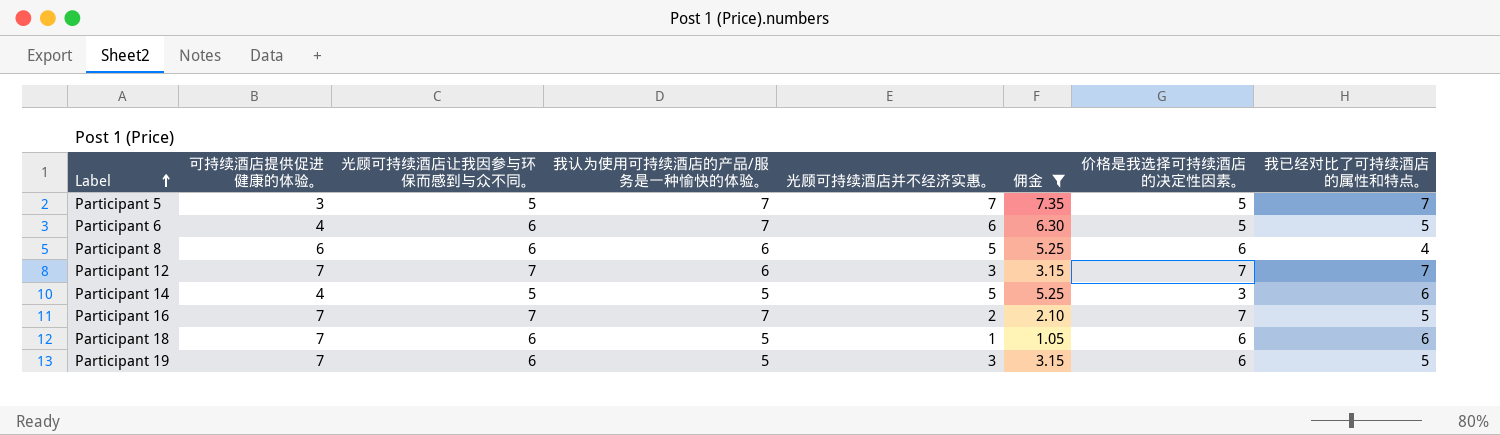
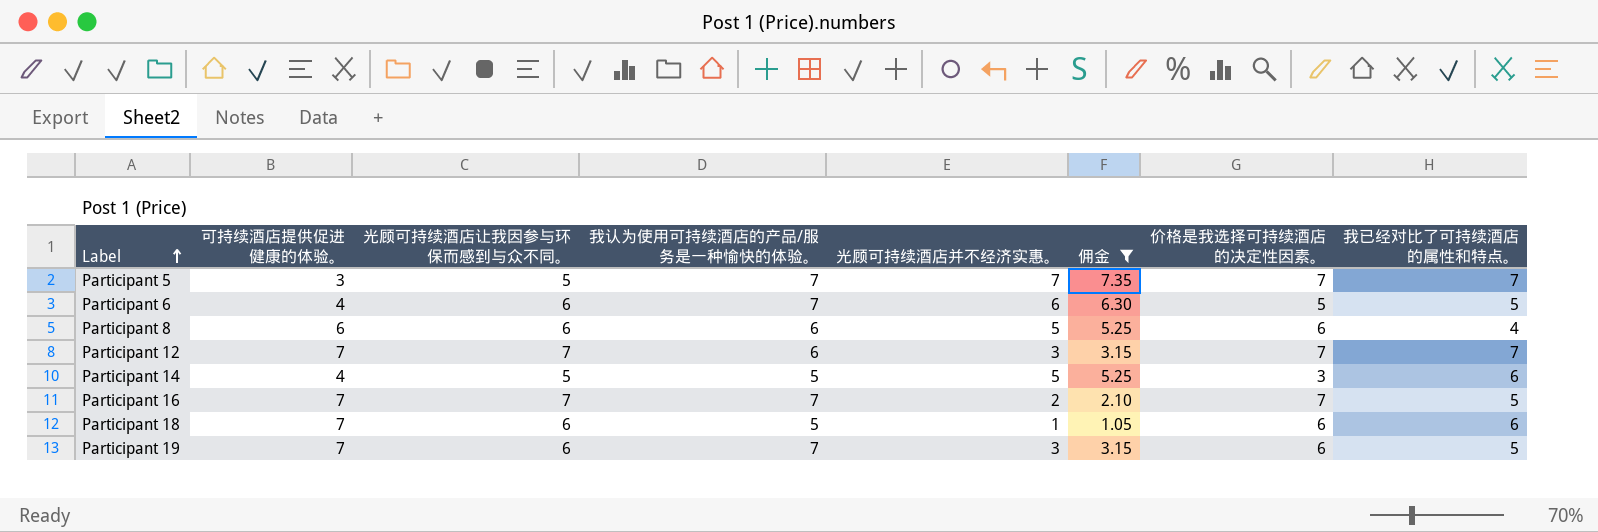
Participant 5 | 价格是我选择可持续酒店的决定性因素。: 5 -> 7
Participant 19 | 我认为使用可持续酒店的产品/服务是一种愉快的体验。: 5 -> 7

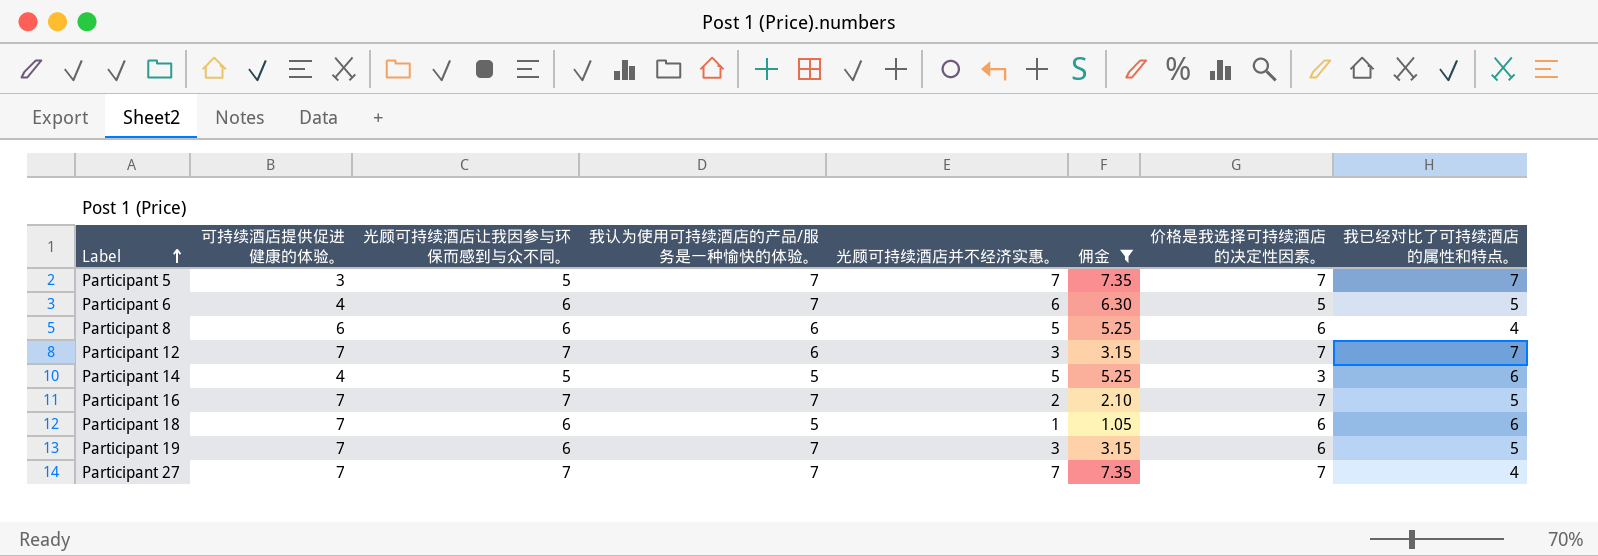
row Participant 27: none -> 7 | 7 | 7 | 7 | 7.35 | 7 | 4

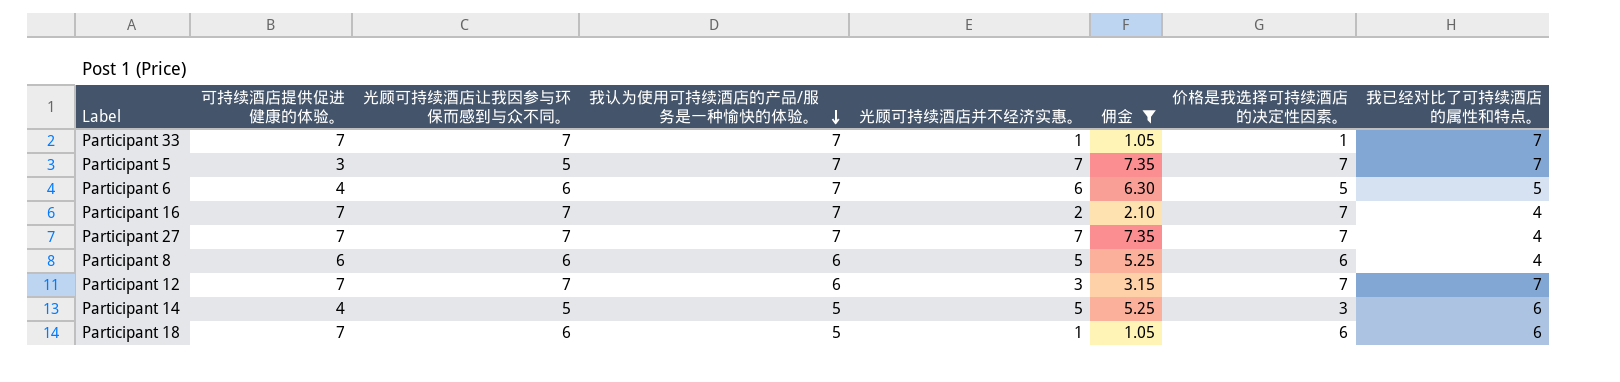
row order: Label ascending -> 我认为使用可持续酒店的产品/服务是一种愉快的体验。 descending
row Participant 19: 7 | 6 | 7 | 3 | 3.15 | 6 | 5 -> none
row Participant 33: none -> 7 | 7 | 7 | 1 | 1.05 | 1 | 7
Participant 16 | 我已经对比了可持续酒店的属性和特点。: 5 -> 4

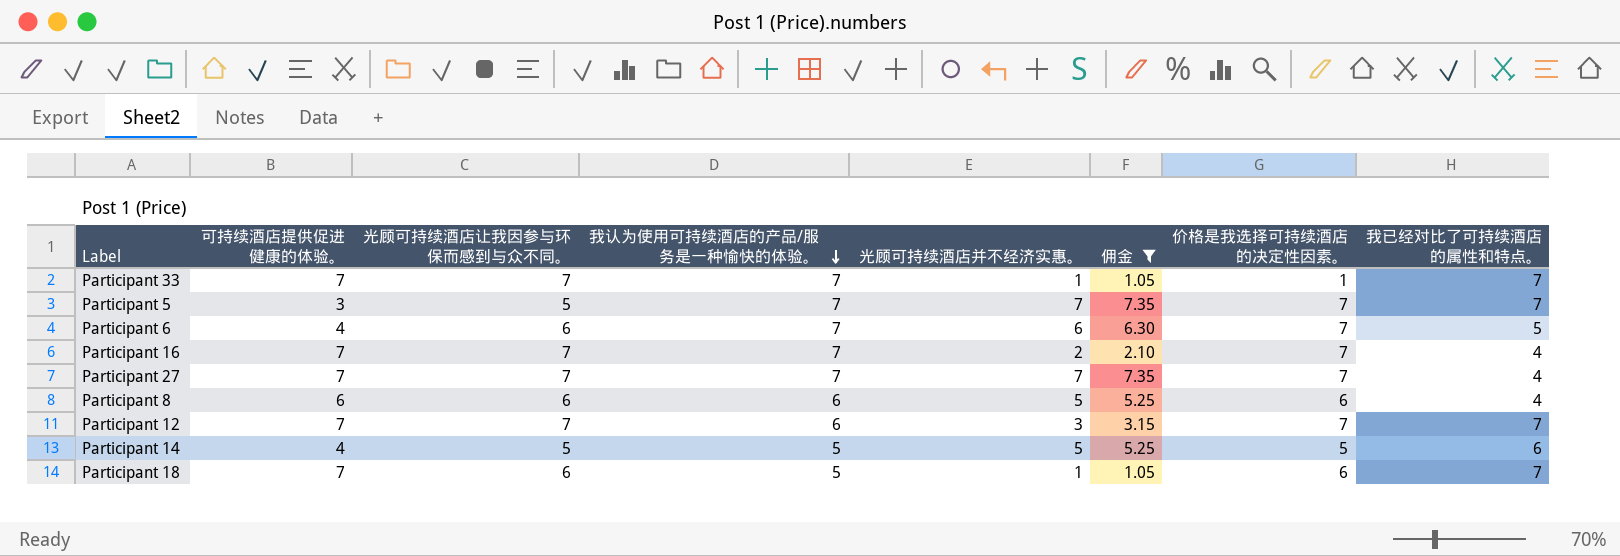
Participant 6 | 价格是我选择可持续酒店的决定性因素。: 5 -> 7
Participant 14 | 价格是我选择可持续酒店的决定性因素。: 3 -> 5
Participant 18 | 我已经对比了可持续酒店的属性和特点。: 6 -> 7

